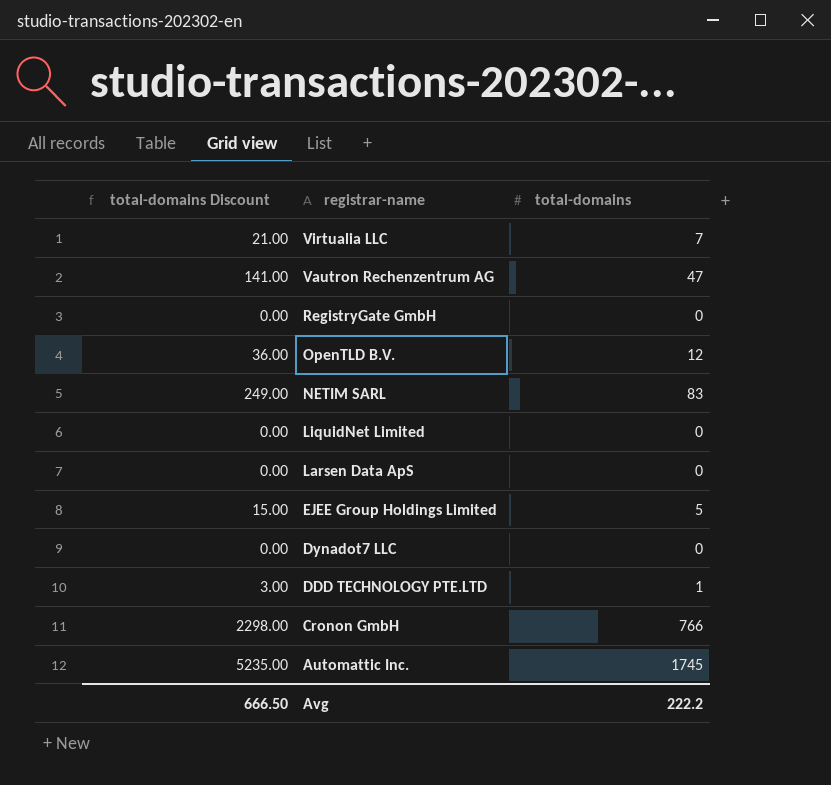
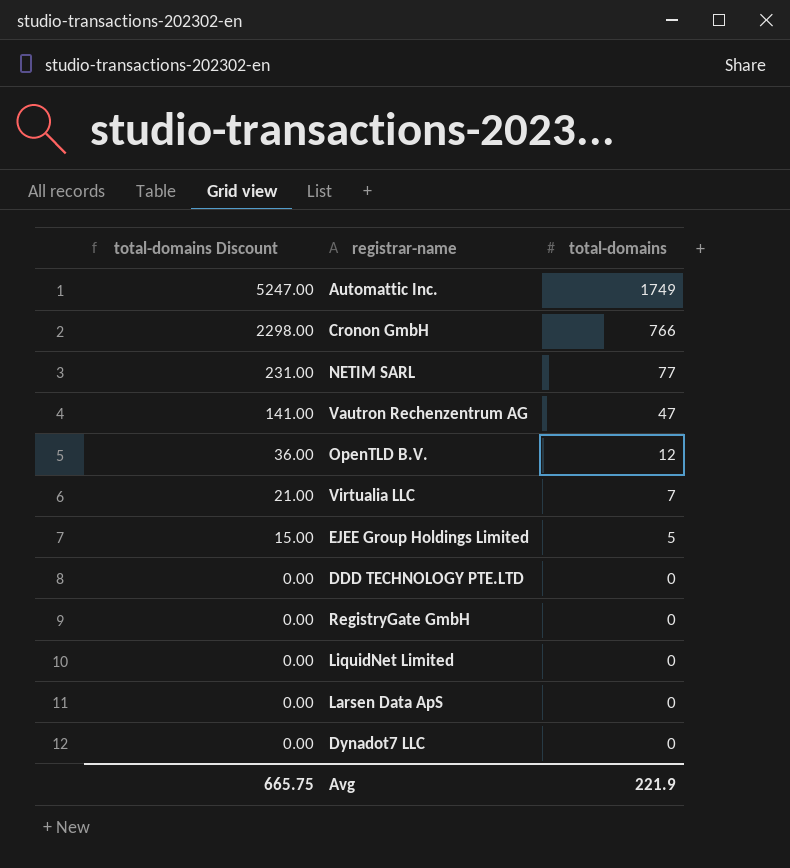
row order: registrar-name descending -> total-domains Discount descending
Automattic Inc. | total-domains Discount: 5235.00 -> 5247.00
Automattic Inc. | total-domains: 1745 -> 1749
NETIM SARL | total-domains Discount: 249.00 -> 231.00
NETIM SARL | total-domains: 83 -> 77
DDD TECHNOLOGY PTE.LTD | total-domains Discount: 3.00 -> 0.00
DDD TECHNOLOGY PTE.LTD | total-domains: 1 -> 0
Avg | total-domains Discount: 666.50 -> 665.75
Avg | total-domains: 222.2 -> 221.9

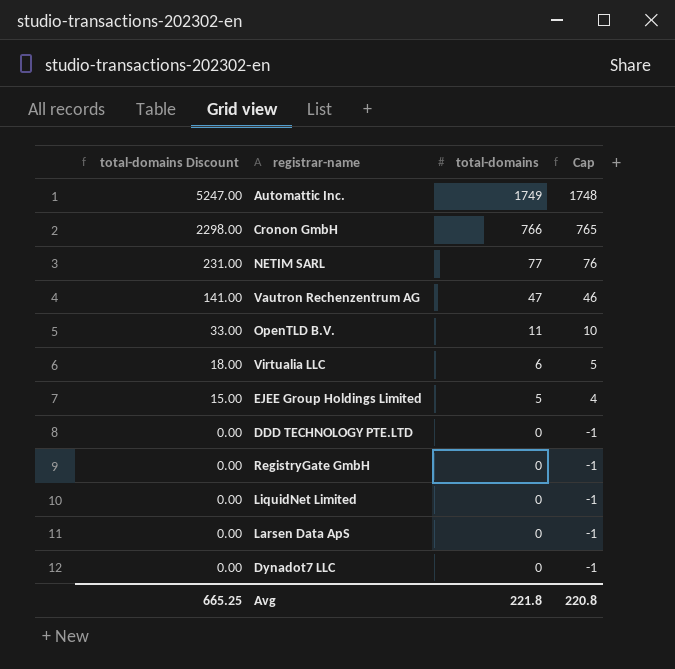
column Cap | formula: none -> [total-domains] - 1
OpenTLD B.V. | total-domains Discount: 36.00 -> 33.00
OpenTLD B.V. | total-domains: 12 -> 11
Virtualia LLC | total-domains Discount: 21.00 -> 18.00
Virtualia LLC | total-domains: 7 -> 6
Avg | total-domains Discount: 665.75 -> 665.25
Avg | total-domains: 221.9 -> 221.8

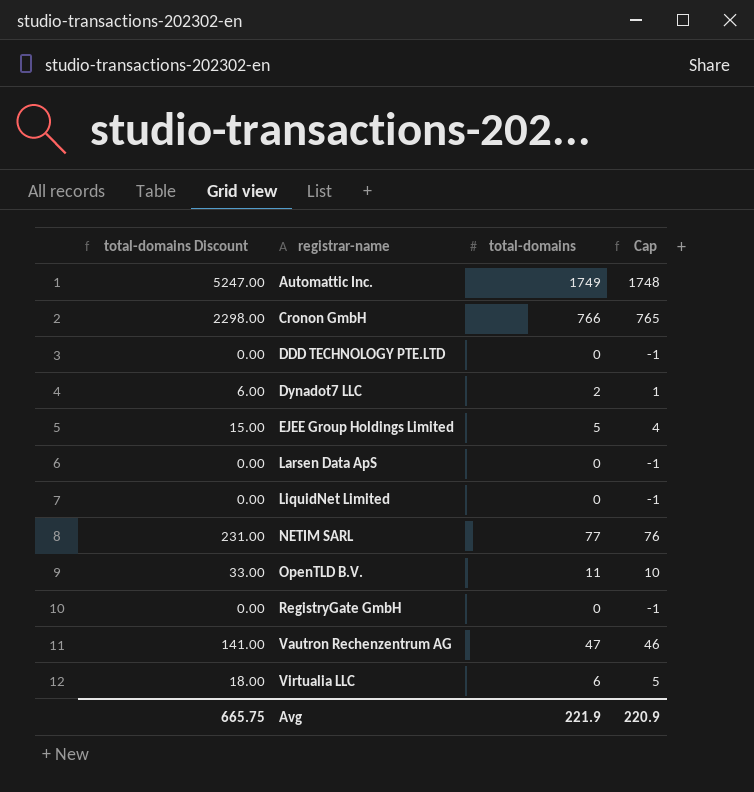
row order: total-domains Discount descending -> registrar-name ascending
Dynadot7 LLC | total-domains Discount: 0.00 -> 6.00
Dynadot7 LLC | total-domains: 0 -> 2
Dynadot7 LLC | Cap: -1 -> 1
Avg | total-domains Discount: 665.25 -> 665.75
Avg | total-domains: 221.8 -> 221.9
Avg | Cap: 220.8 -> 220.9

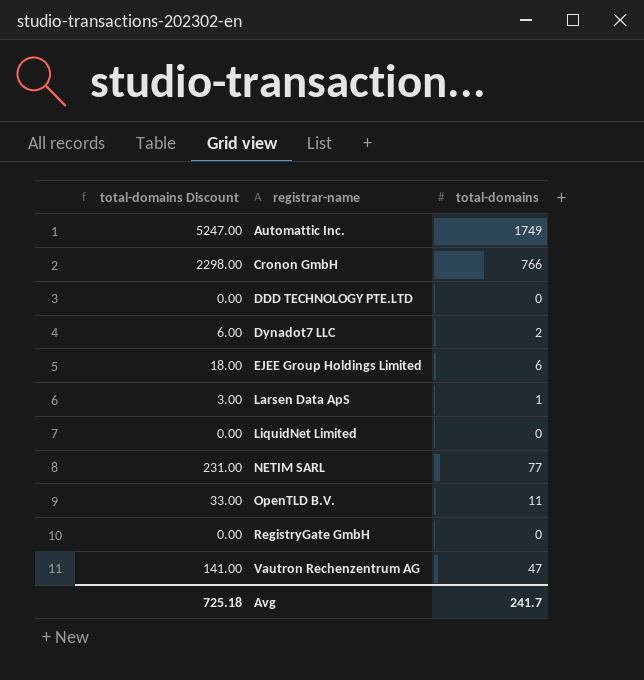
column Cap | formula: [total-domains] - 1 -> none
row Virtualia LLC: 18.00 | 6 | 5 -> none
EJEE Group Holdings Limited | total-domains Discount: 15.00 -> 18.00
EJEE Group Holdings Limited | total-domains: 5 -> 6
Larsen Data ApS | total-domains Discount: 0.00 -> 3.00
Larsen Data ApS | total-domains: 0 -> 1
Avg | total-domains Discount: 665.75 -> 725.18
Avg | total-domains: 221.9 -> 241.7

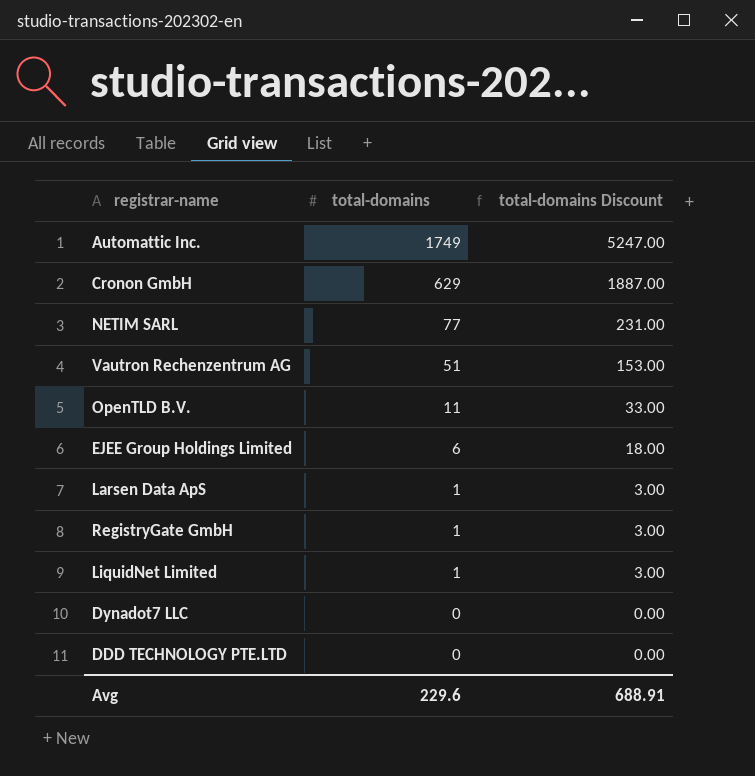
row order: registrar-name ascending -> total-domains descending
column total-domains Discount | position: 1 -> 3
Cronon GmbH | total-domains: 766 -> 629
Cronon GmbH | total-domains Discount: 2298.00 -> 1887.00
Vautron Rechenzentrum AG | total-domains: 47 -> 51
Vautron Rechenzentrum AG | total-domains Discount: 141.00 -> 153.00
RegistryGate GmbH | total-domains: 0 -> 1
RegistryGate GmbH | total-domains Discount: 0.00 -> 3.00
LiquidNet Limited | total-domains: 0 -> 1
LiquidNet Limited | total-domains Discount: 0.00 -> 3.00
Dynadot7 LLC | total-domains: 2 -> 0
Dynadot7 LLC | total-domains Discount: 6.00 -> 0.00
Avg | total-domains: 241.7 -> 229.6
Avg | total-domains Discount: 725.18 -> 688.91

